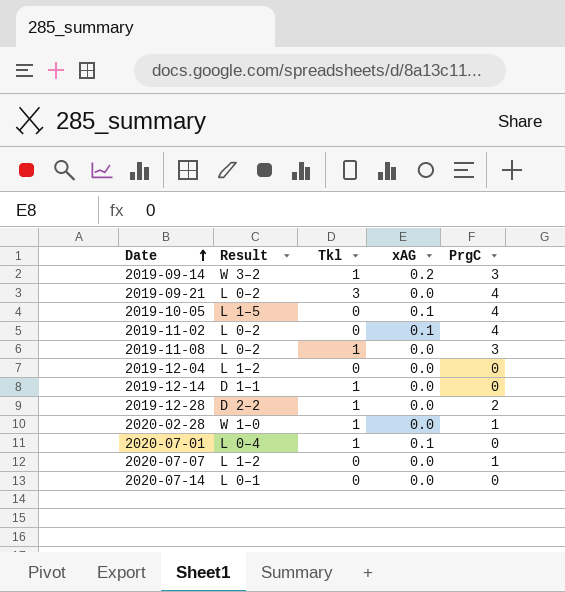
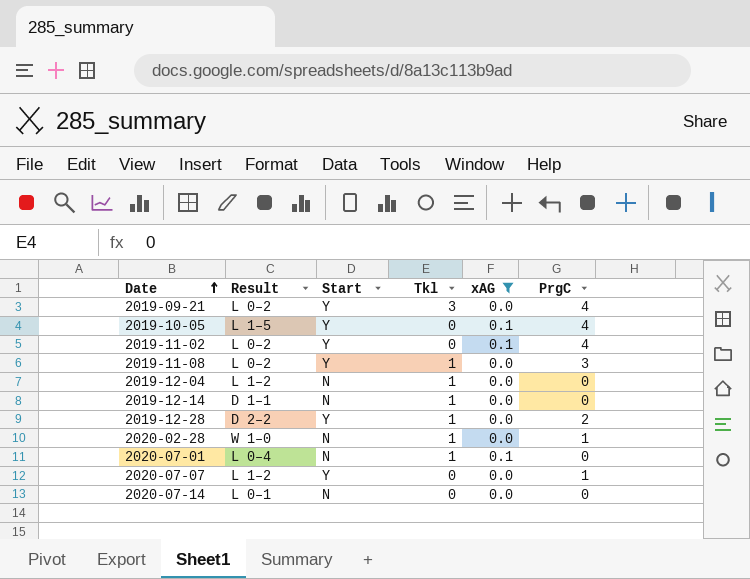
filter: none -> xAG != 0.2
column Start | position: none -> 3
2019-12-04 | Tkl: 0 -> 1

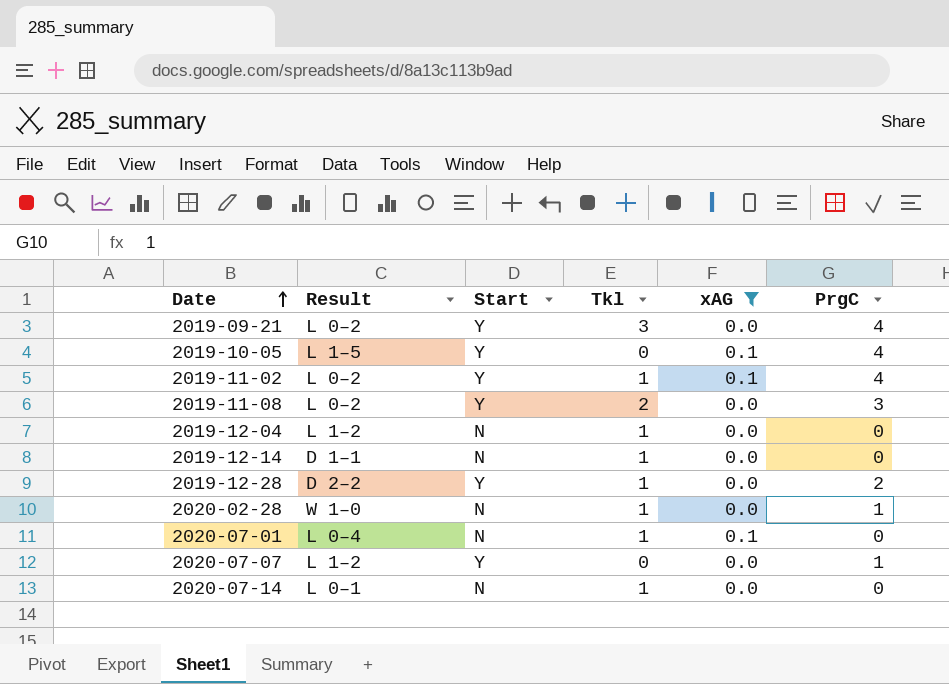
2019-11-02 | Tkl: 0 -> 1
2019-11-08 | Tkl: 1 -> 2
2020-07-14 | Tkl: 0 -> 1

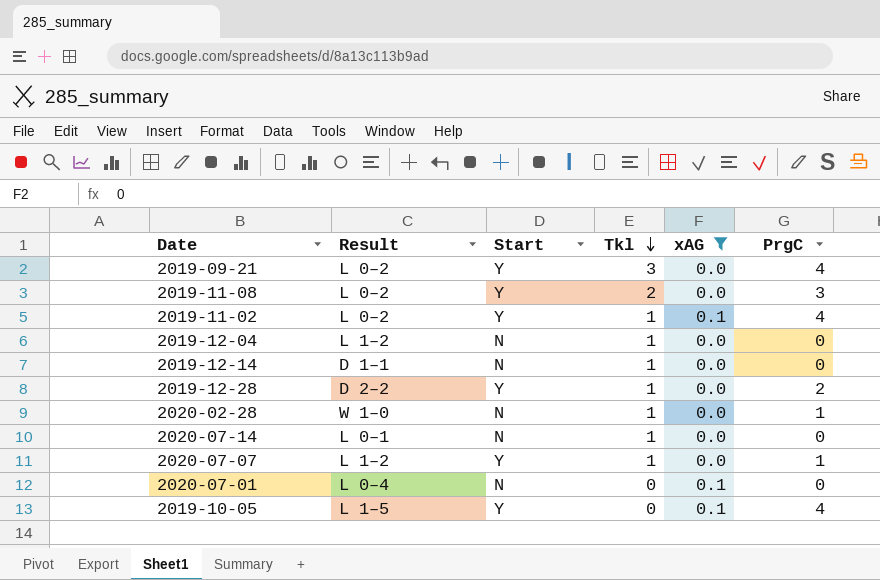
row order: Date ascending -> Tkl descending
2020-07-07 | Tkl: 0 -> 1
2020-07-01 | Tkl: 1 -> 0

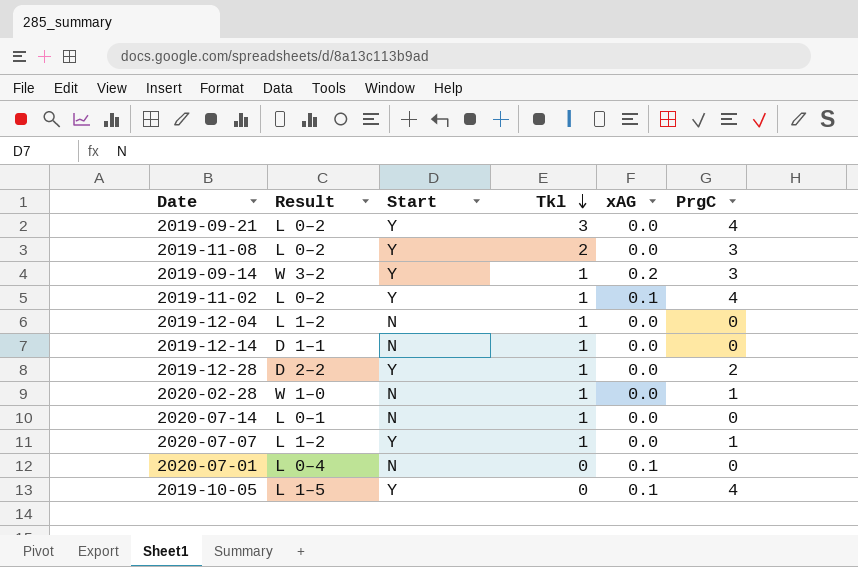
filter: xAG != 0.2 -> none

